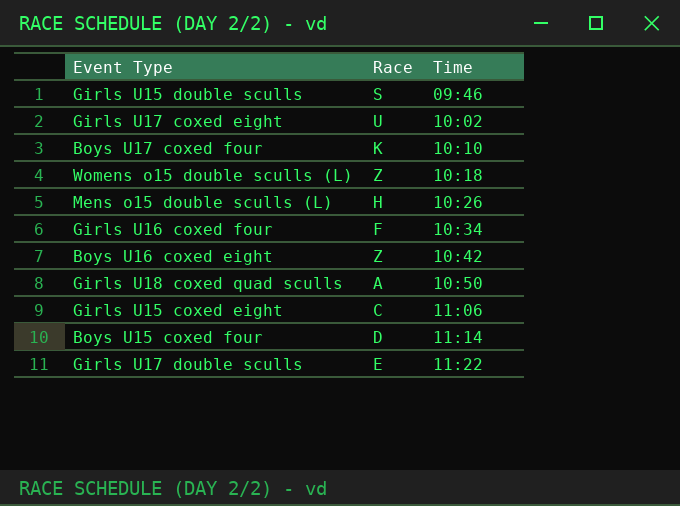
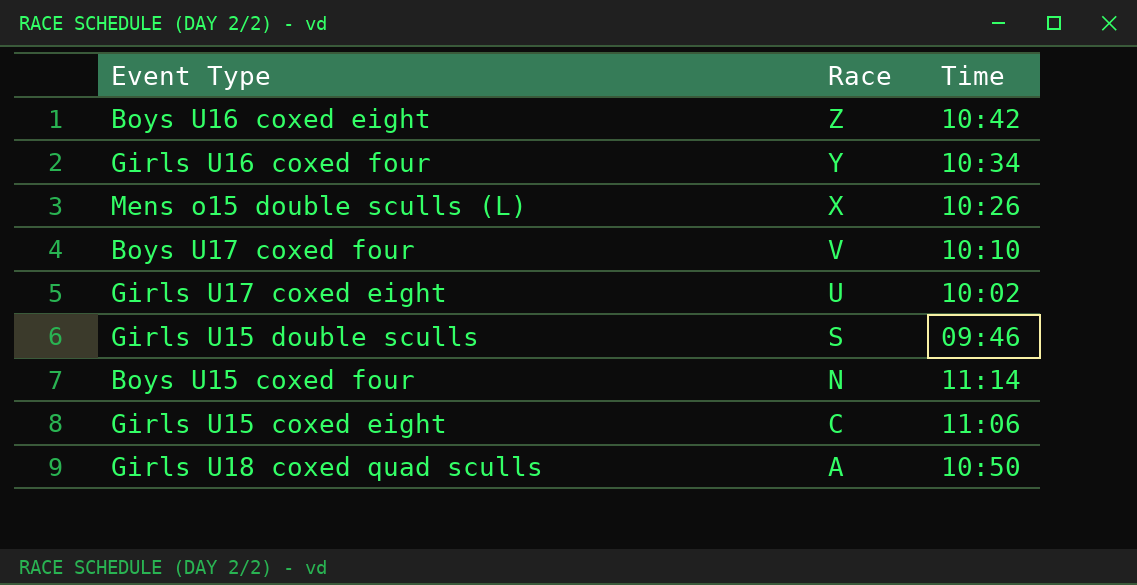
row order: Time ascending -> Race descending
row Womens o15 double sculls (L): Z | 10:18 -> none
row Girls U17 double sculls: E | 11:22 -> none
Girls U16 coxed four | Race: F -> Y
Mens o15 double sculls (L) | Race: H -> X
Boys U17 coxed four | Race: K -> V
Boys U15 coxed four | Race: D -> N

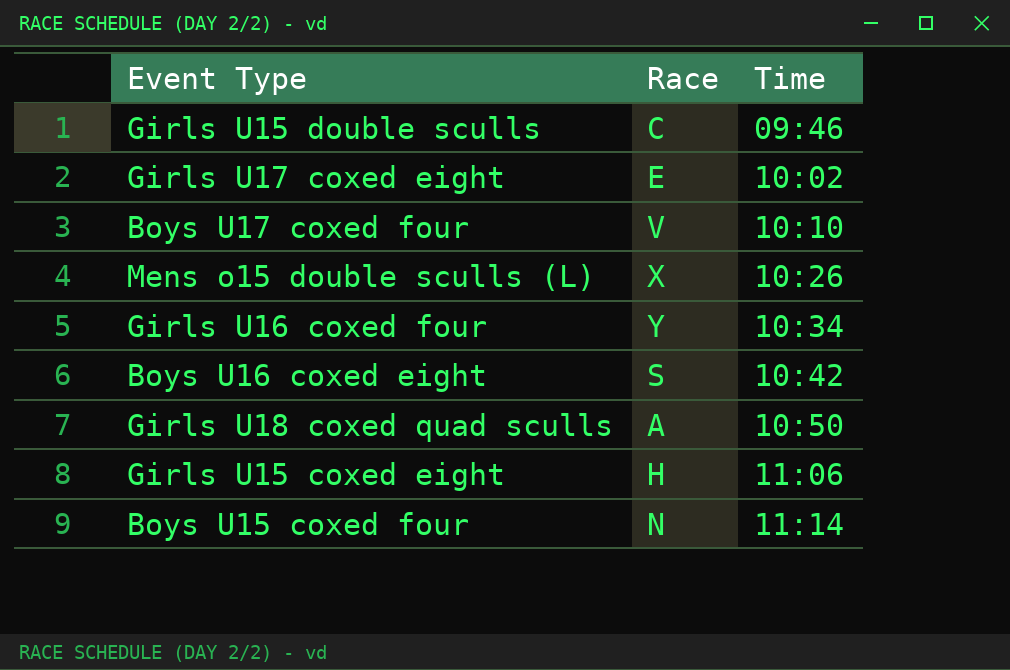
row order: Race descending -> Time ascending
Girls U15 double sculls | Race: S -> C
Girls U17 coxed eight | Race: U -> E
Boys U16 coxed eight | Race: Z -> S
Girls U15 coxed eight | Race: C -> H

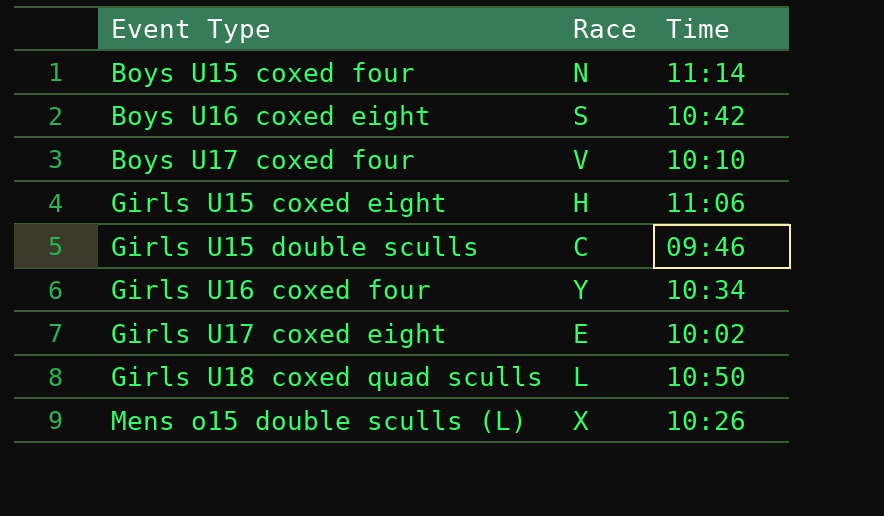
row order: Time ascending -> Event Type ascending
Girls U18 coxed quad sculls | Race: A -> L

